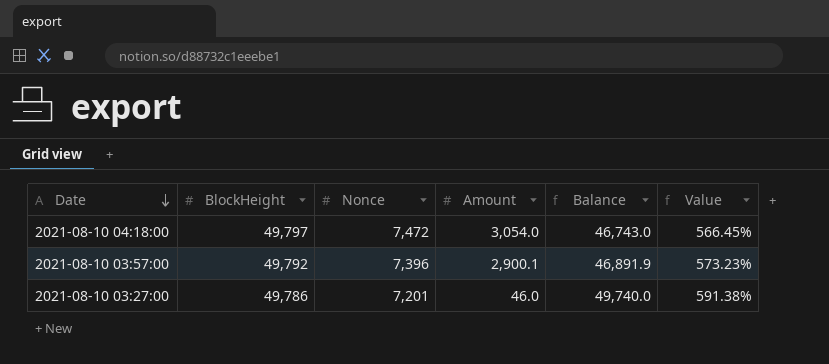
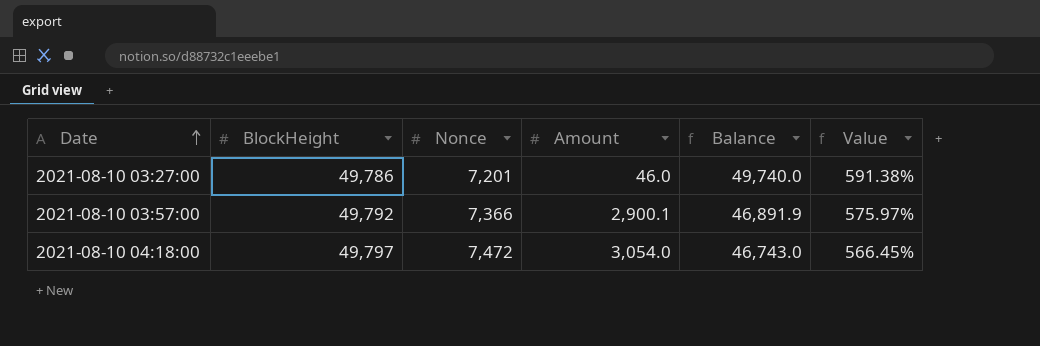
row order: Date descending -> Date ascending
2021-08-10 03:57:00 | Nonce: 7,396 -> 7,366
2021-08-10 03:57:00 | Value: 573.23% -> 575.97%

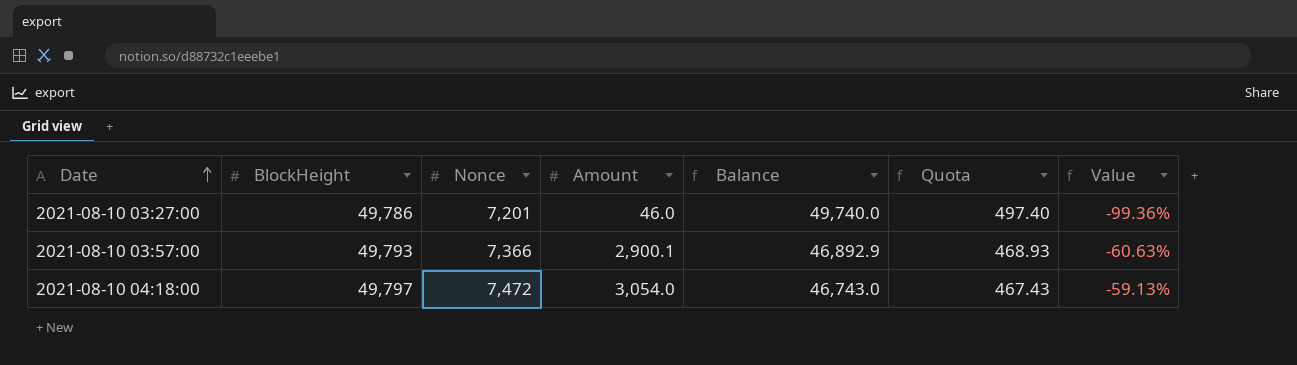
column Quota | formula: none -> [Balance] * 0.01
column Value | formula: ([BlockHeight] - [Nonce]) / [Nonce] -> ([Amount] - [Nonce]) / [Nonce]
2021-08-10 03:57:00 | BlockHeight: 49,792 -> 49,793
2021-08-10 03:57:00 | Balance: 46,891.9 -> 46,892.9

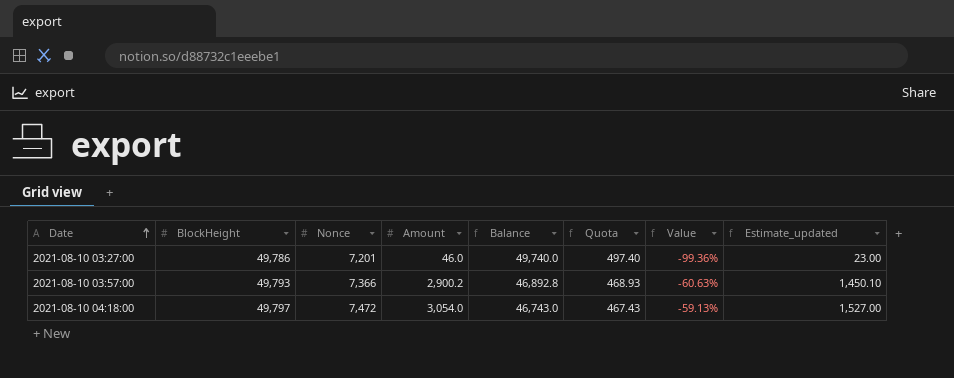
column Estimate_updated | formula: none -> [Amount] * 0.5
2021-08-10 03:57:00 | Amount: 2,900.1 -> 2,900.2
2021-08-10 03:57:00 | Balance: 46,892.9 -> 46,892.8

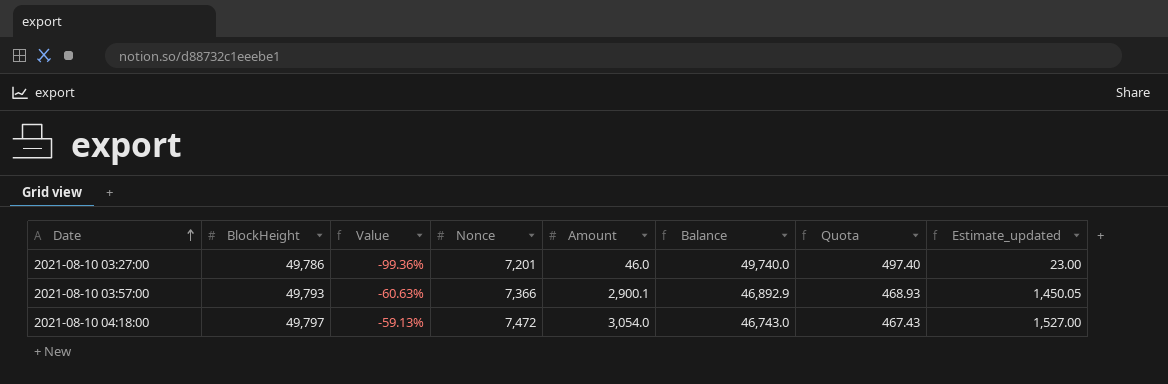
column Value | position: 7 -> 3
2021-08-10 03:57:00 | Amount: 2,900.2 -> 2,900.1
2021-08-10 03:57:00 | Balance: 46,892.8 -> 46,892.9
2021-08-10 03:57:00 | Estimate_updated: 1,450.10 -> 1,450.05

